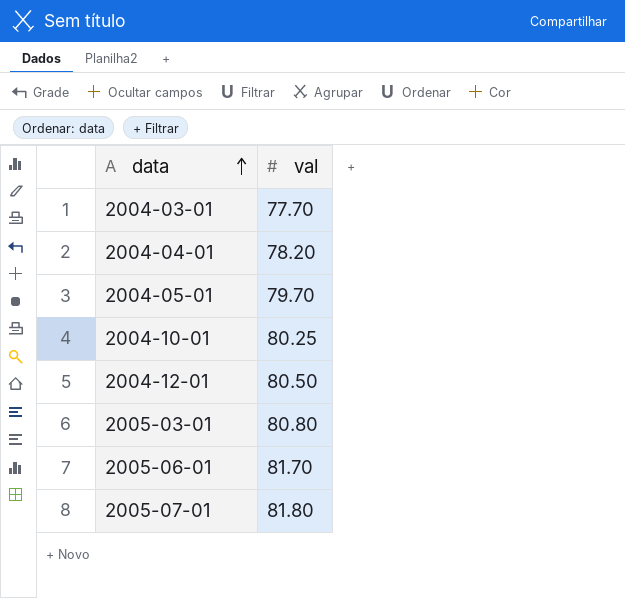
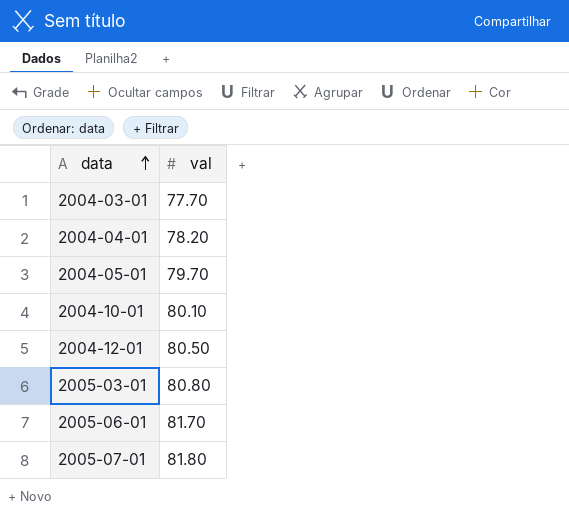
2004-10-01 | val: 80.25 -> 80.10

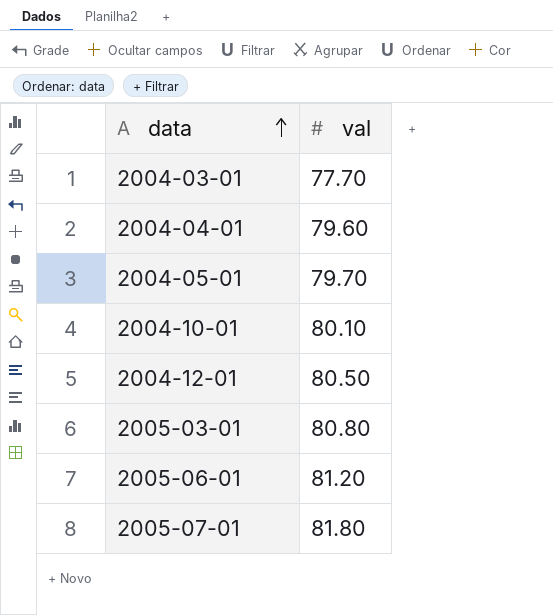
2004-04-01 | val: 78.20 -> 79.60
2005-06-01 | val: 81.70 -> 81.20

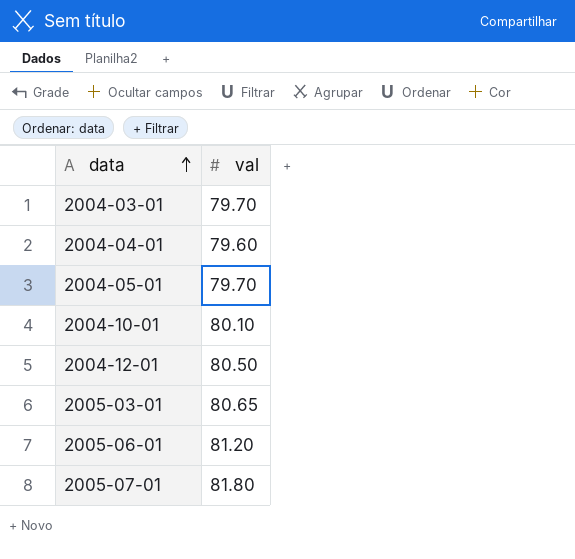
2004-03-01 | val: 77.70 -> 79.70
2005-03-01 | val: 80.80 -> 80.65

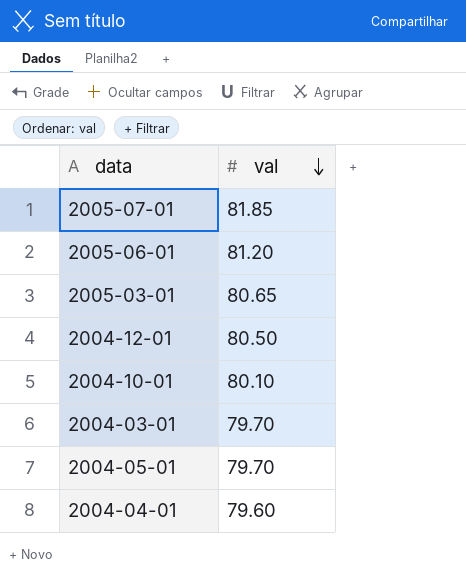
row order: data ascending -> val descending
2005-07-01 | val: 81.80 -> 81.85

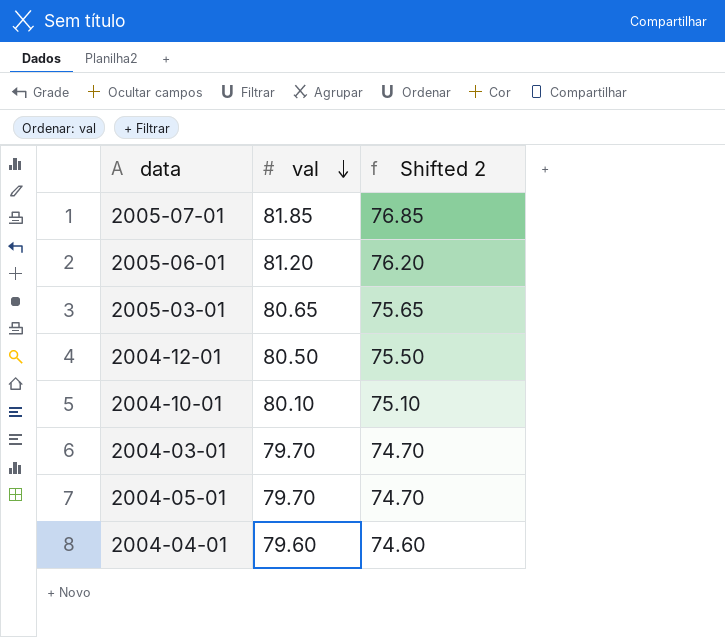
column Shifted 2 | formula: none -> [val] - 5

